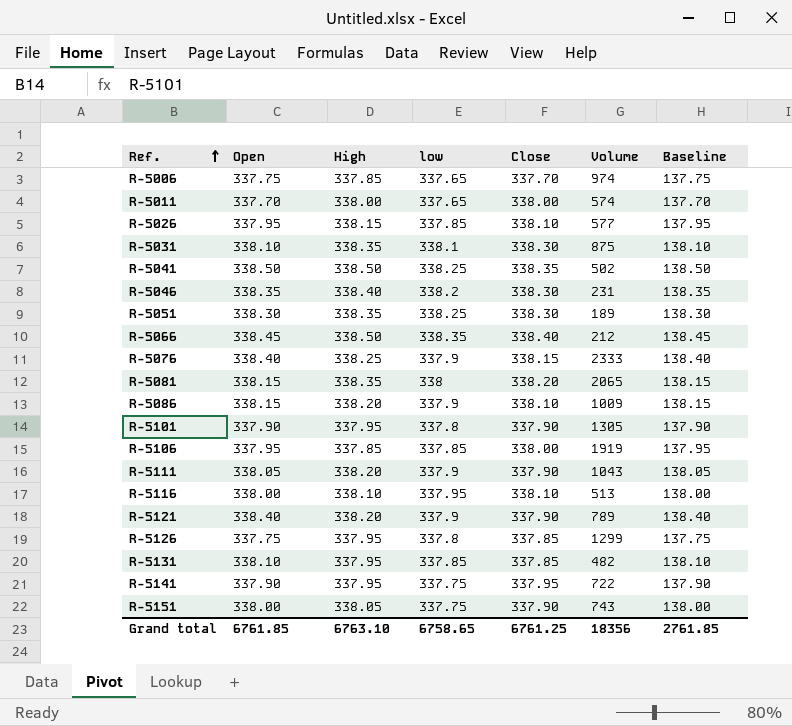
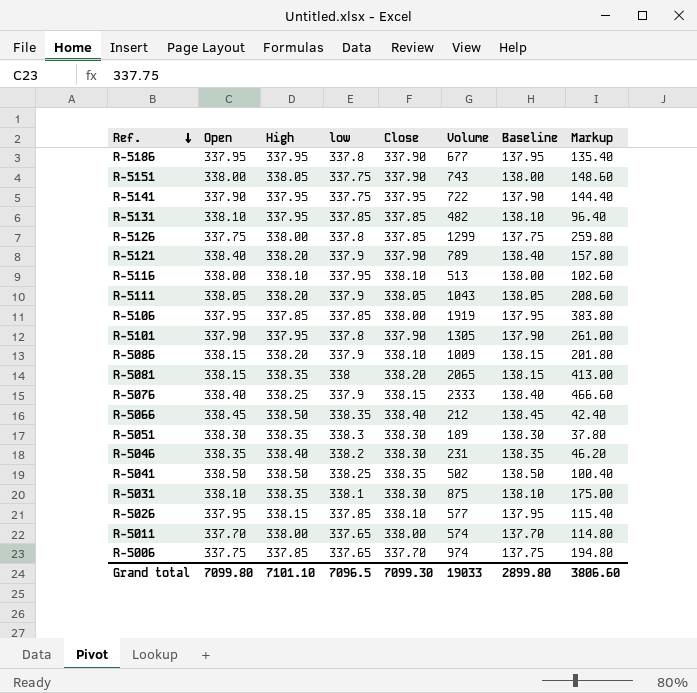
row order: Ref. ascending -> Ref. descending
column Markup | formula: none -> [Volume] * 0.2
row R-5186: none -> 337.95 | 337.95 | 337.8 | 337.90 | 677 | 137.95 | 135.40
R-5126 | High: 337.95 -> 338.00
R-5111 | Close: 337.90 -> 338.05
R-5051 | low: 338.25 -> 338.3
Grand total | Open: 6761.85 -> 7099.80
Grand total | High: 6763.10 -> 7101.10
Grand total | low: 6758.65 -> 7096.5
Grand total | Close: 6761.25 -> 7099.30
Grand total | Volume: 18356 -> 19033
Grand total | Baseline: 2761.85 -> 2899.80

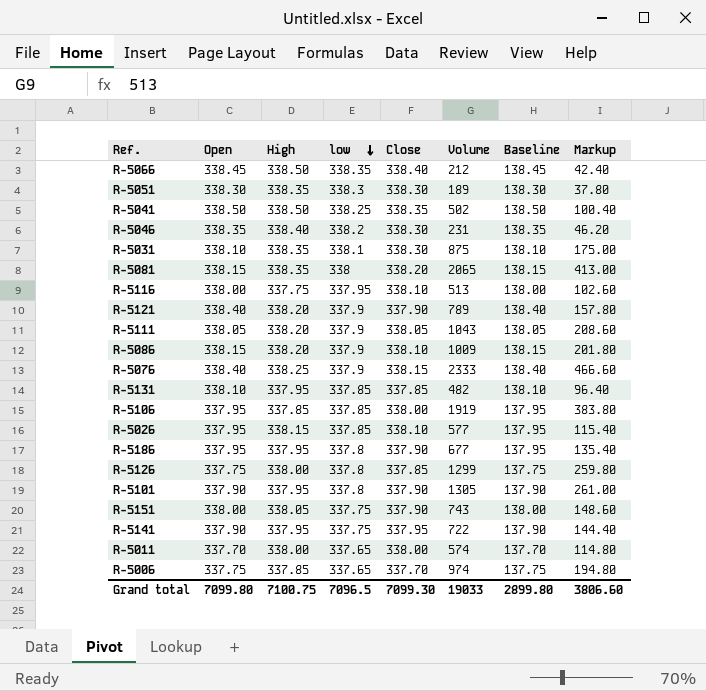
row order: Ref. descending -> low descending
R-5116 | High: 338.10 -> 337.75
Grand total | High: 7101.10 -> 7100.75

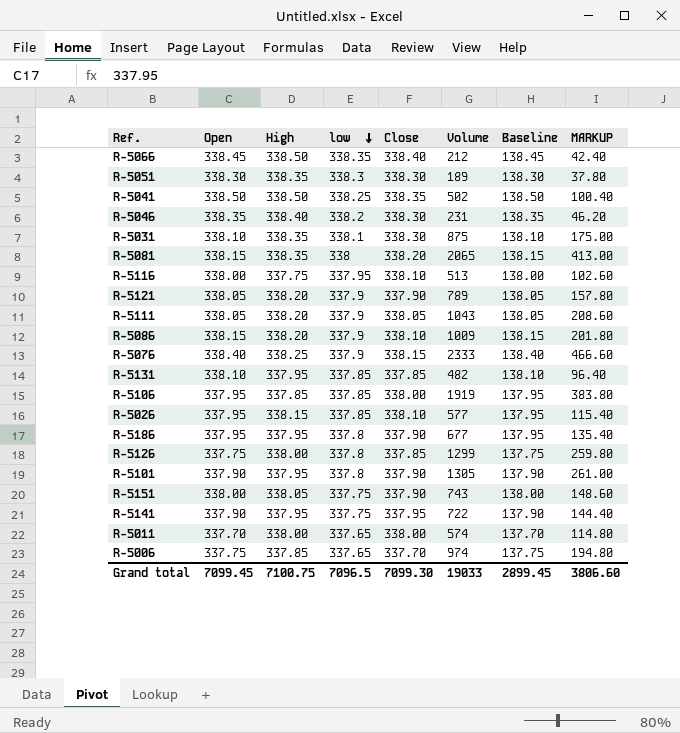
column name: Markup -> MARKUP
R-5121 | Open: 338.40 -> 338.05
R-5121 | Baseline: 138.40 -> 138.05
Grand total | Open: 7099.80 -> 7099.45
Grand total | Baseline: 2899.80 -> 2899.45

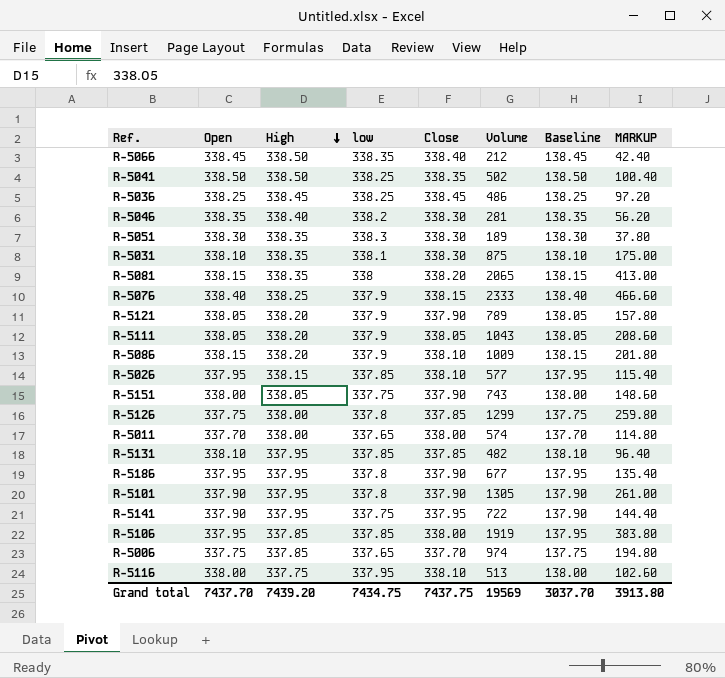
row order: low descending -> High descending
row R-5036: none -> 338.25 | 338.45 | 338.25 | 338.45 | 486 | 138.25 | 97.20
R-5046 | Volume: 231 -> 281
R-5046 | MARKUP: 46.20 -> 56.20
Grand total | Open: 7099.45 -> 7437.70
Grand total | High: 7100.75 -> 7439.20
Grand total | low: 7096.5 -> 7434.75
Grand total | Close: 7099.30 -> 7437.75
Grand total | Volume: 19033 -> 19569
Grand total | Baseline: 2899.45 -> 3037.70
Grand total | MARKUP: 3806.60 -> 3913.80

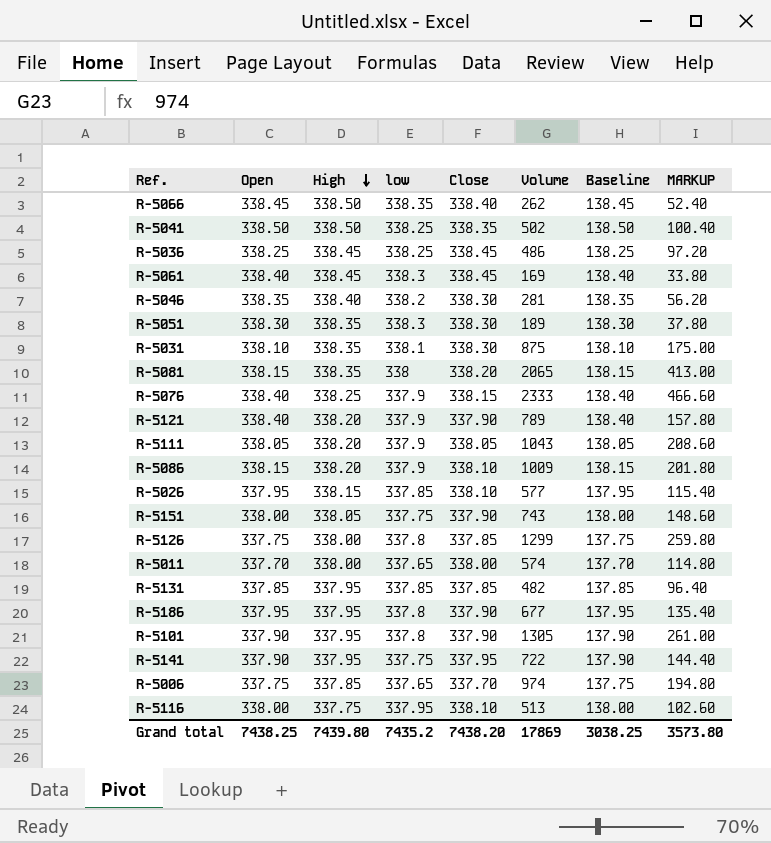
row R-5106: 337.95 | 337.85 | 337.85 | 338.00 | 1919 | 137.95 | 383.80 -> none
R-5066 | Volume: 212 -> 262
R-5066 | MARKUP: 42.40 -> 52.40
row R-5061: none -> 338.40 | 338.45 | 338.3 | 338.45 | 169 | 138.40 | 33.80
R-5121 | Open: 338.05 -> 338.40
R-5121 | Baseline: 138.05 -> 138.40
R-5131 | Open: 338.10 -> 337.85
R-5131 | Baseline: 138.10 -> 137.85
Grand total | Open: 7437.70 -> 7438.25
Grand total | High: 7439.20 -> 7439.80
Grand total | low: 7434.75 -> 7435.2
Grand total | Close: 7437.75 -> 7438.20
Grand total | Volume: 19569 -> 17869
Grand total | Baseline: 3037.70 -> 3038.25
Grand total | MARKUP: 3913.80 -> 3573.80

